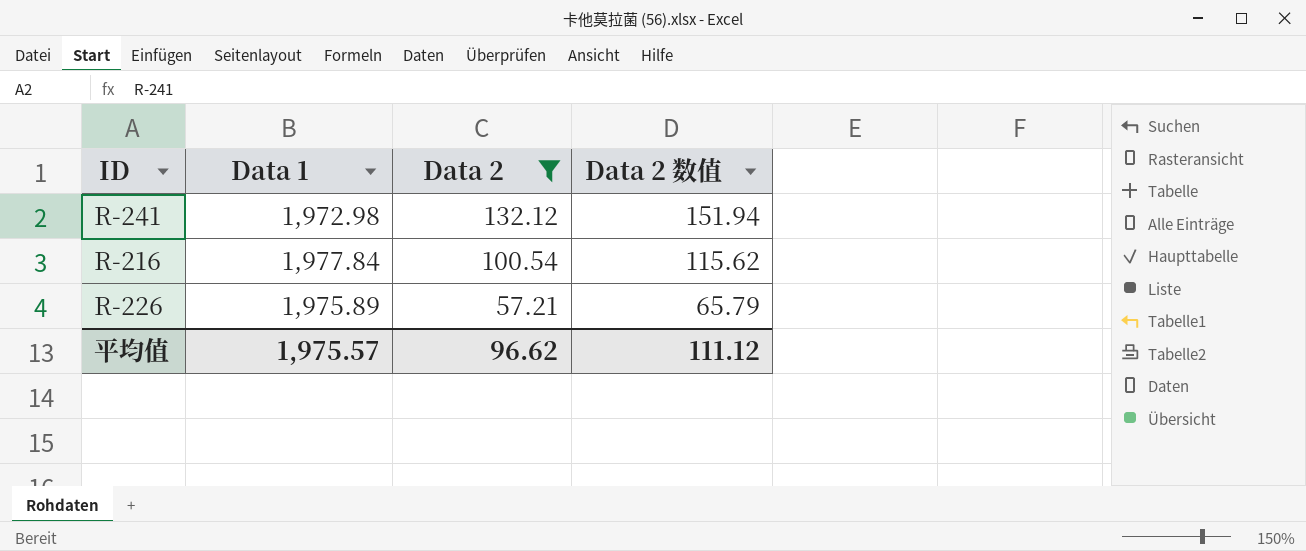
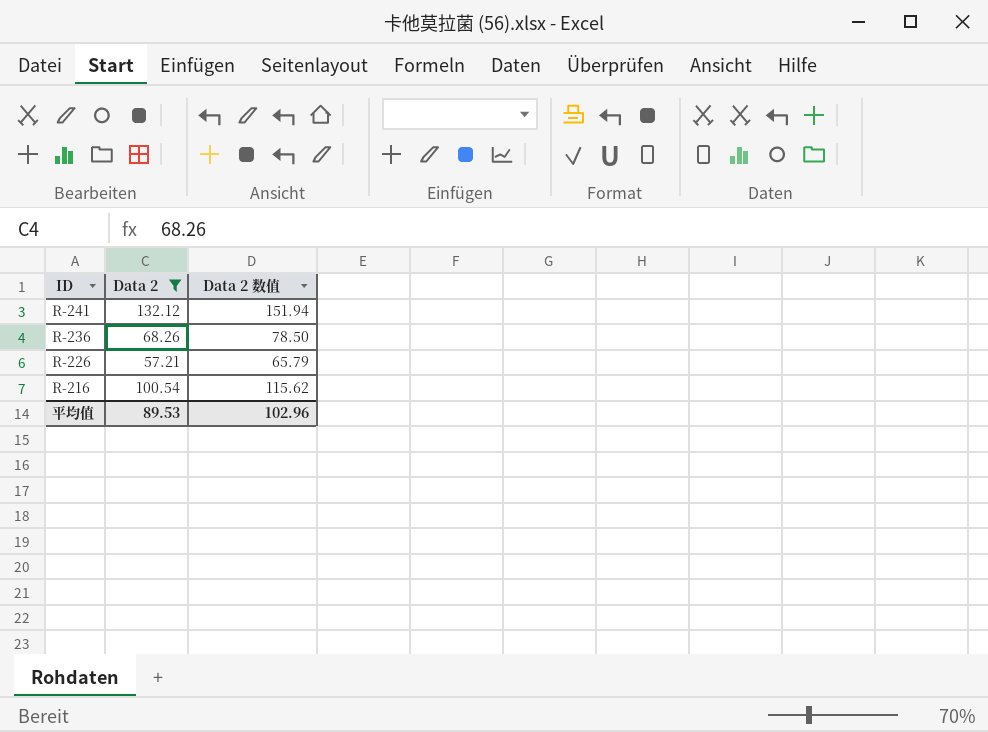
row order: Data 2 descending -> ID descending
column Data 1 | position: 2 -> none
row R-236: none -> 68.26 | 78.50
平均值 | Data 2: 96.62 -> 89.53
平均值 | Data 2 数值: 111.12 -> 102.96

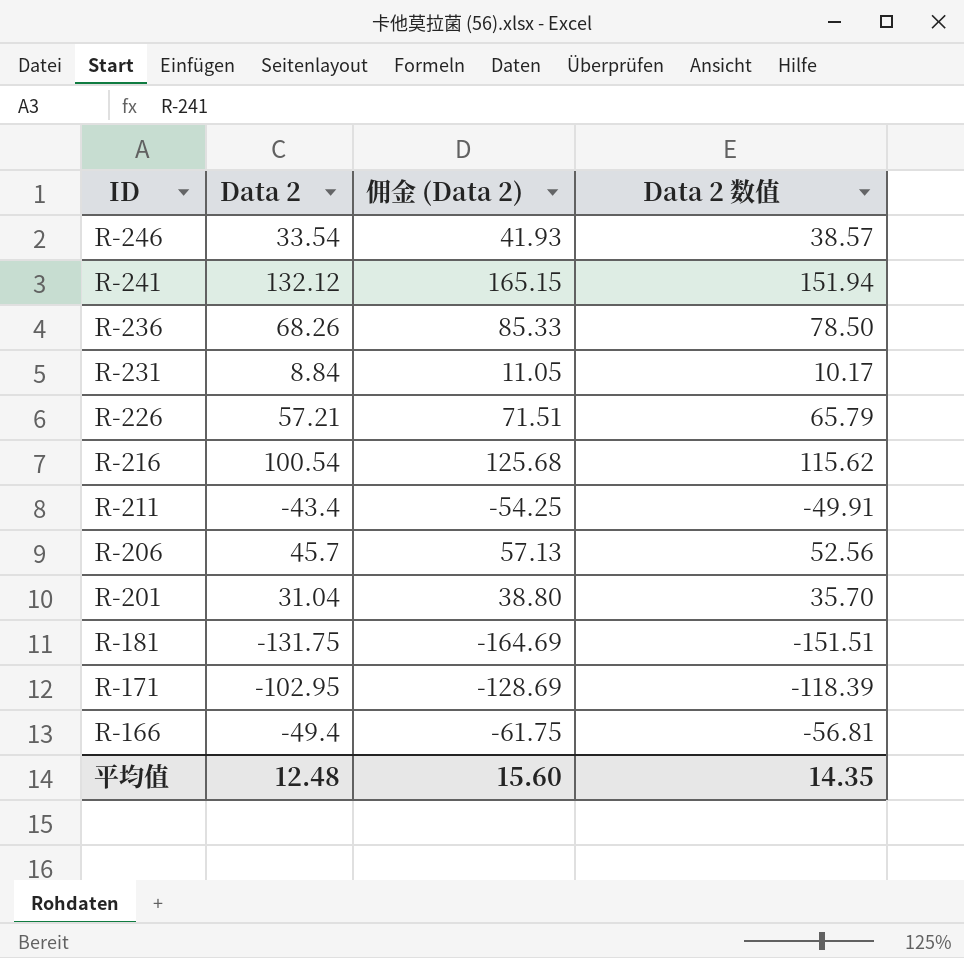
filter: Data 2 >= 57.21 -> none
column 佣金 (Data 2) | formula: none -> [Data 2] * 1.25
平均值 | Data 2: 89.53 -> 12.48
平均值 | Data 2 数值: 102.96 -> 14.35

